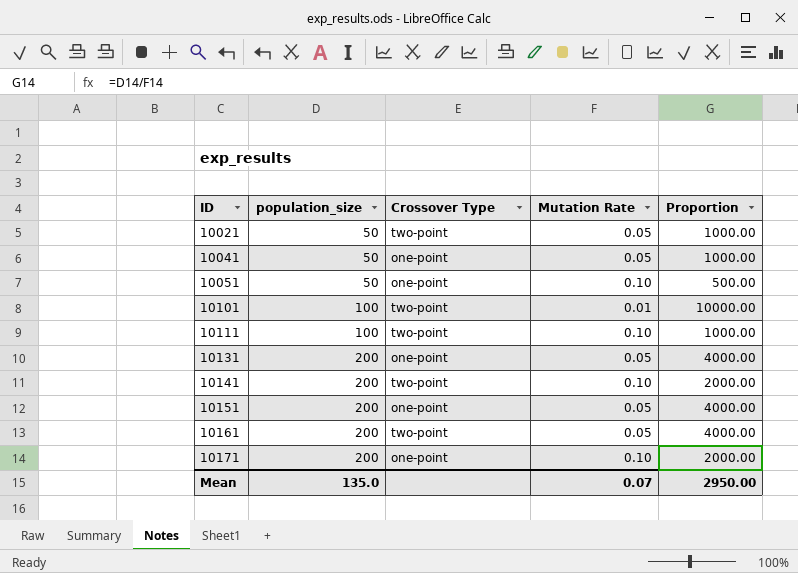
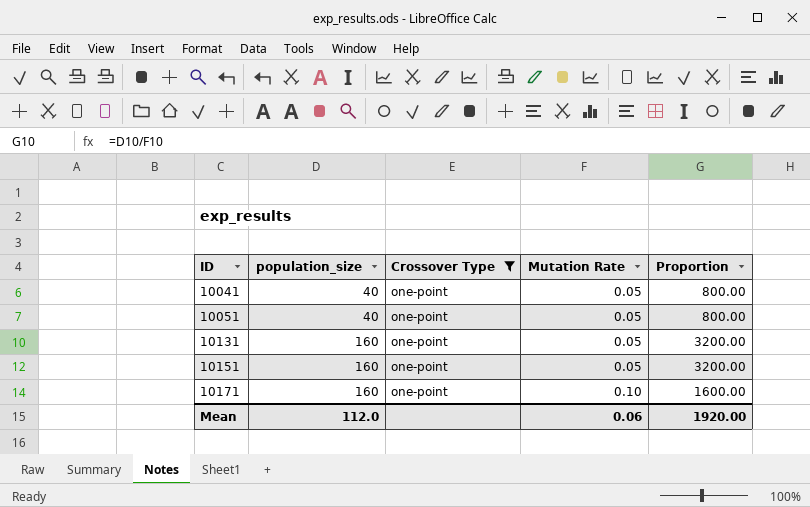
filter: none -> Crossover Type = one-point
10041 | population_size: 50 -> 40
10041 | Proportion: 1000.00 -> 800.00
10051 | population_size: 50 -> 40
10051 | Mutation Rate: 0.10 -> 0.05
10051 | Proportion: 500.00 -> 800.00
10131 | population_size: 200 -> 160
10131 | Proportion: 4000.00 -> 3200.00
10151 | population_size: 200 -> 160
10151 | Proportion: 4000.00 -> 3200.00
10171 | population_size: 200 -> 160
10171 | Proportion: 2000.00 -> 1600.00
Mean | population_size: 135.0 -> 112.0
Mean | Mutation Rate: 0.07 -> 0.06
Mean | Proportion: 2950.00 -> 1920.00

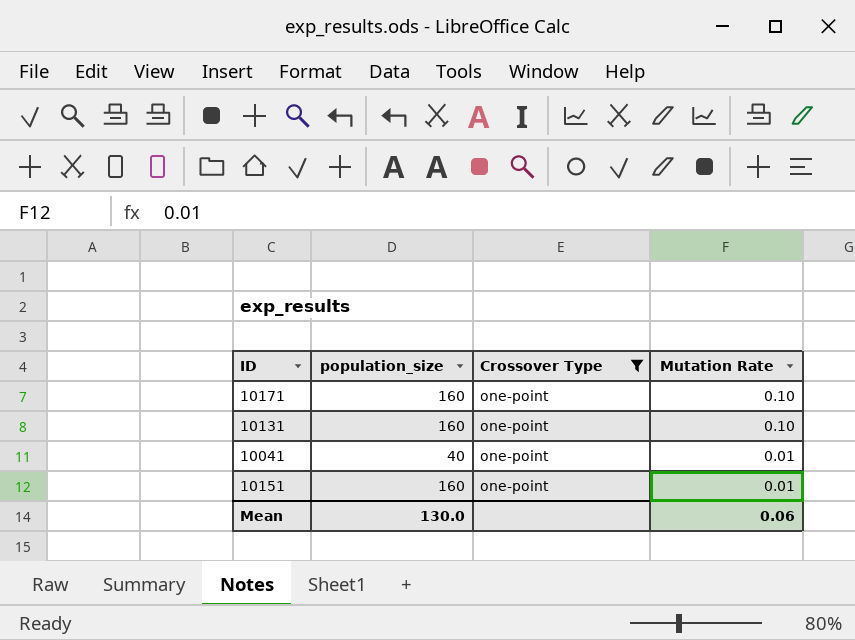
row order: ID ascending -> Mutation Rate descending
column Proportion | formula: [population_size] / [Mutation Rate] -> none
row 10051: 40 | one-point | 0.05 | 800.00 -> none
10131 | Mutation Rate: 0.05 -> 0.10
10041 | Mutation Rate: 0.05 -> 0.01
10151 | Mutation Rate: 0.05 -> 0.01
Mean | population_size: 112.0 -> 130.0

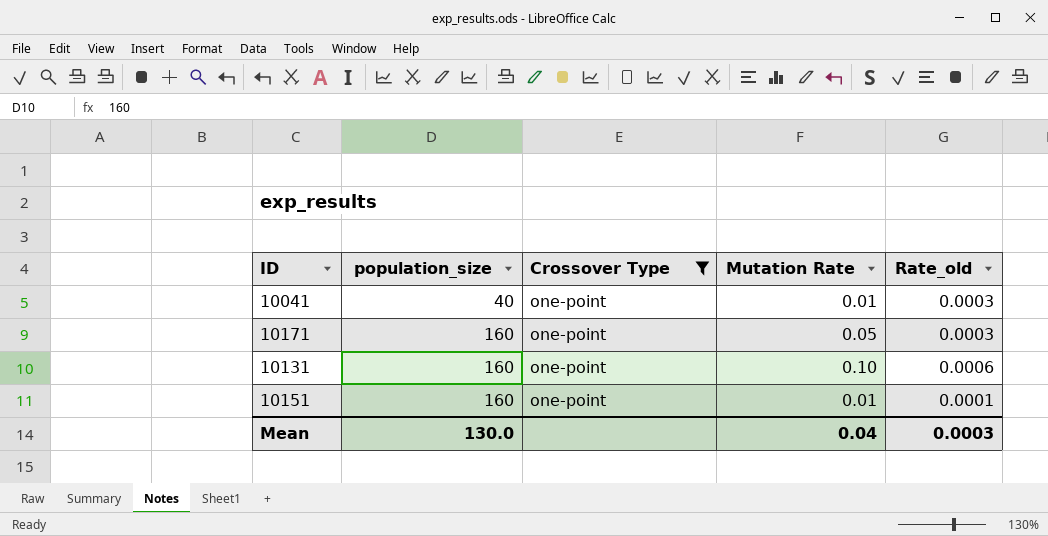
row order: Mutation Rate descending -> population_size ascending
column Rate_old | formula: none -> [Mutation Rate] / [population_size]
10171 | Mutation Rate: 0.10 -> 0.05
Mean | Mutation Rate: 0.06 -> 0.04

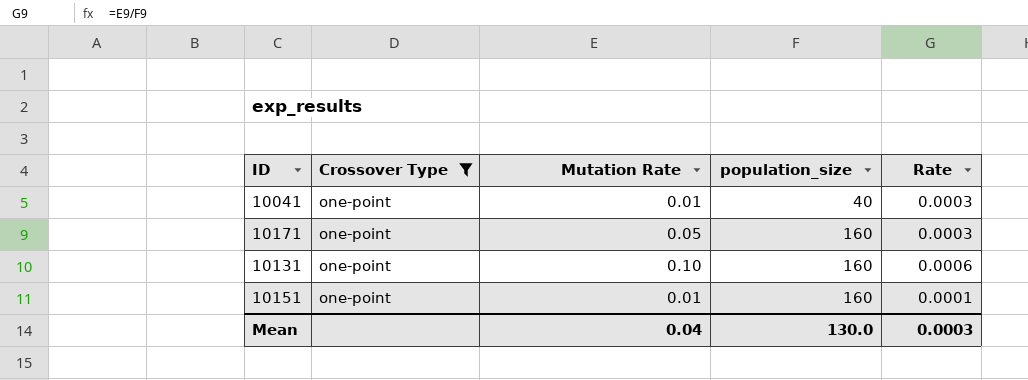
column population_size | position: 2 -> 4
column name: Rate_old -> Rate

